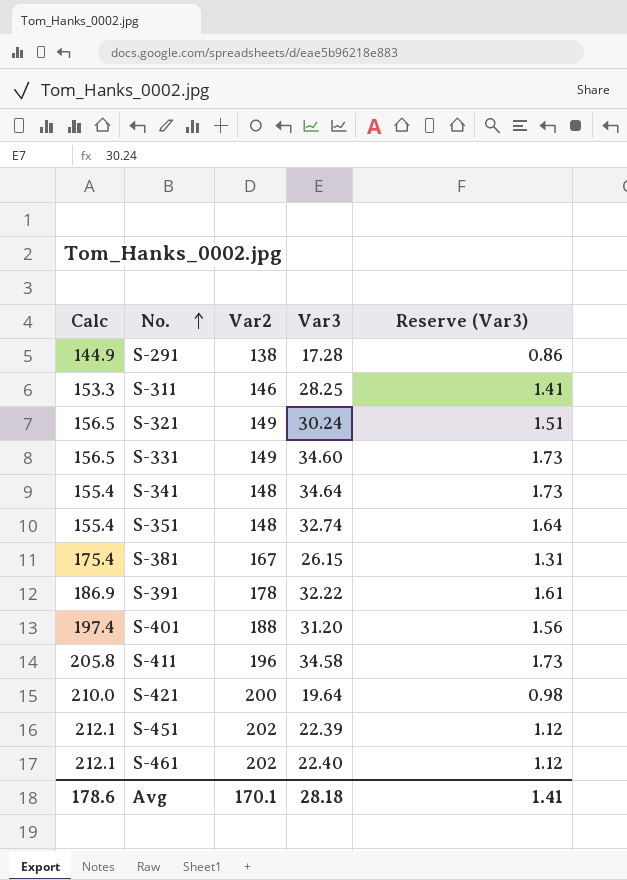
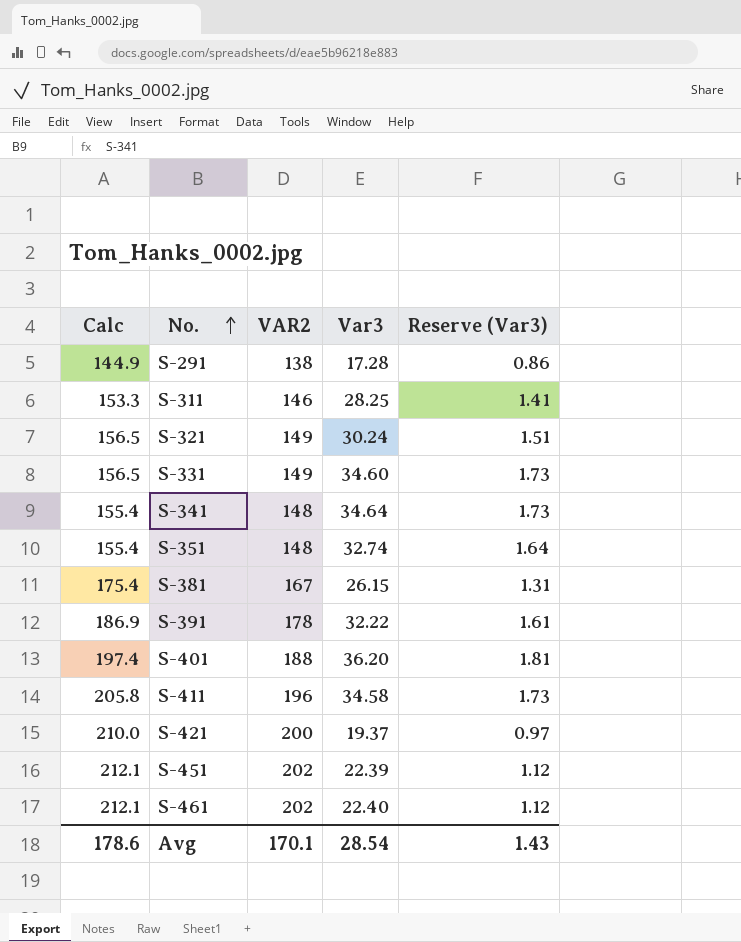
column name: Var2 -> VAR2
S-401 | Var3: 31.20 -> 36.20
S-401 | Reserve (Var3): 1.56 -> 1.81
S-421 | Var3: 19.64 -> 19.37
S-421 | Reserve (Var3): 0.98 -> 0.97
Avg | Var3: 28.18 -> 28.54
Avg | Reserve (Var3): 1.41 -> 1.43

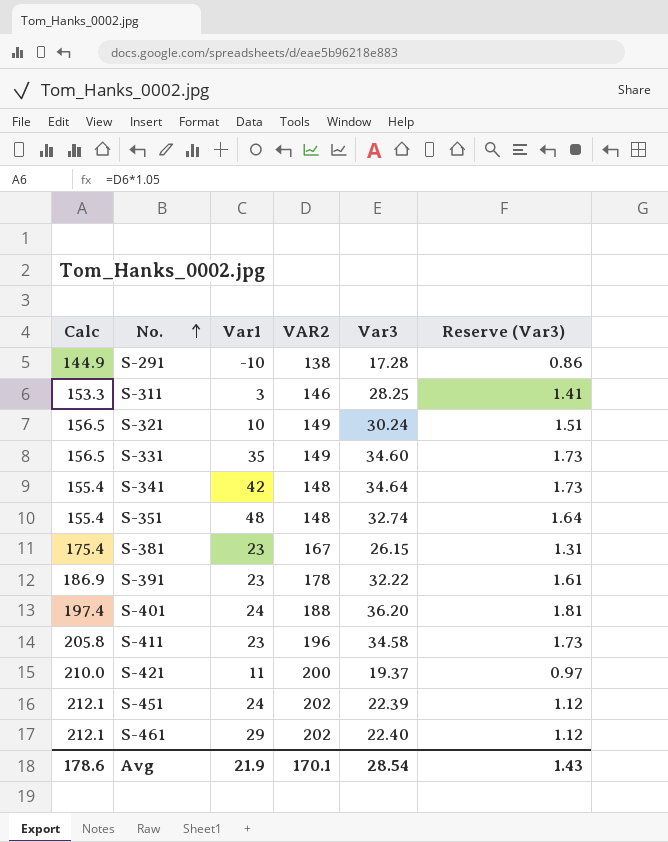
column Var1 | position: none -> 3

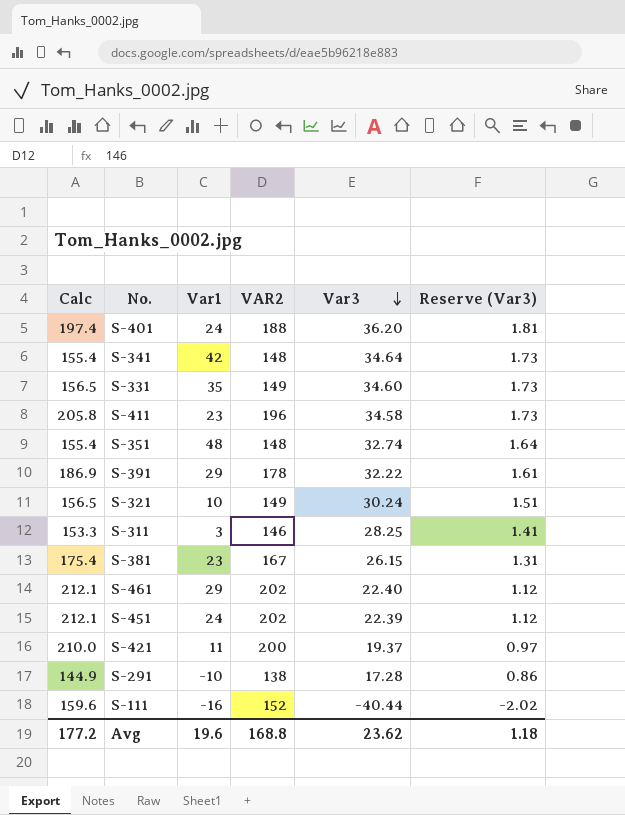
row order: No. ascending -> Var3 descending
S-391 | Var1: 23 -> 29
row S-111: none -> 159.6 | -16 | 152 | -40.44 | -2.02
Avg | Calc: 178.6 -> 177.2
Avg | Var1: 21.9 -> 19.6
Avg | VAR2: 170.1 -> 168.8
Avg | Var3: 28.54 -> 23.62
Avg | Reserve (Var3): 1.43 -> 1.18

